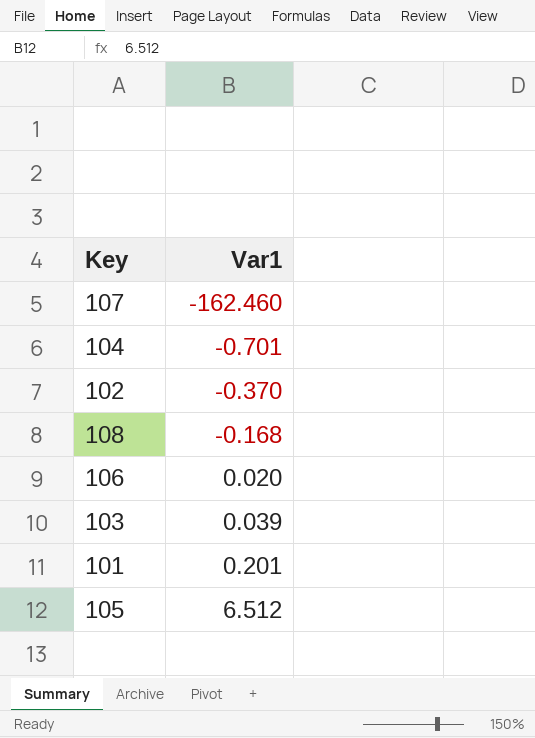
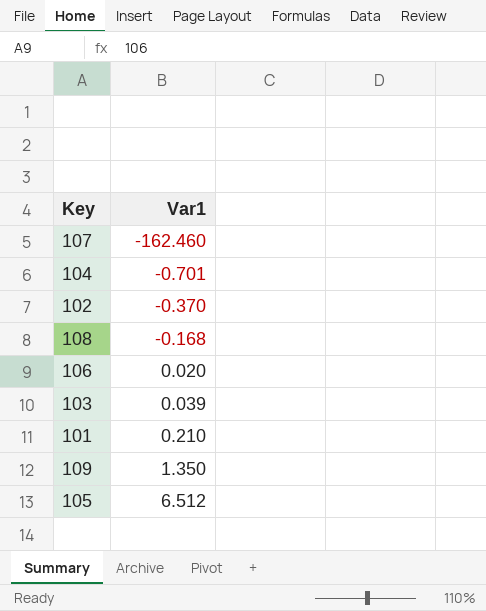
101 | Var1: 0.201 -> 0.210
row 109: none -> 1.350

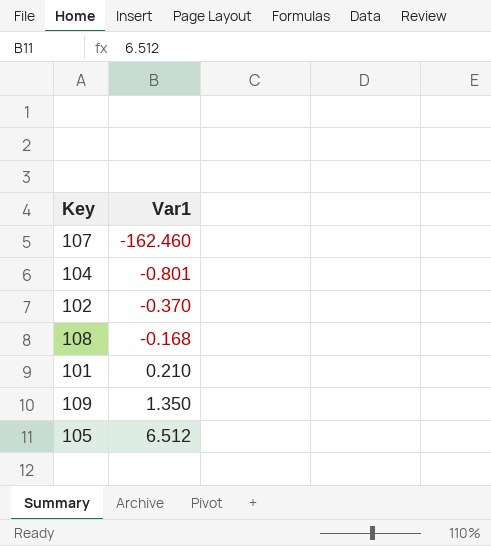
row 106: 0.020 -> none
row 103: 0.039 -> none
104 | Var1: -0.701 -> -0.801

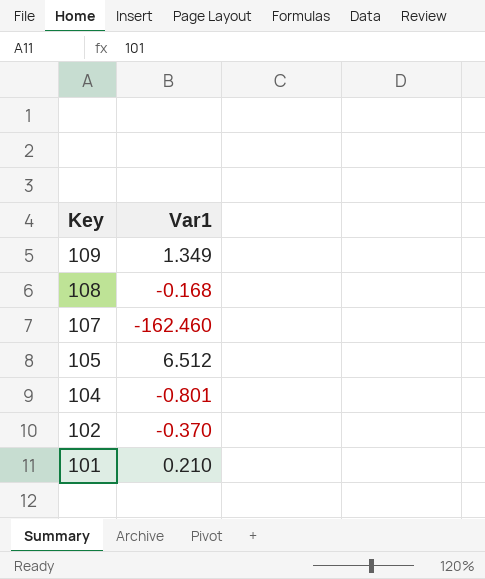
row order: Var1 ascending -> Key descending
109 | Var1: 1.350 -> 1.349

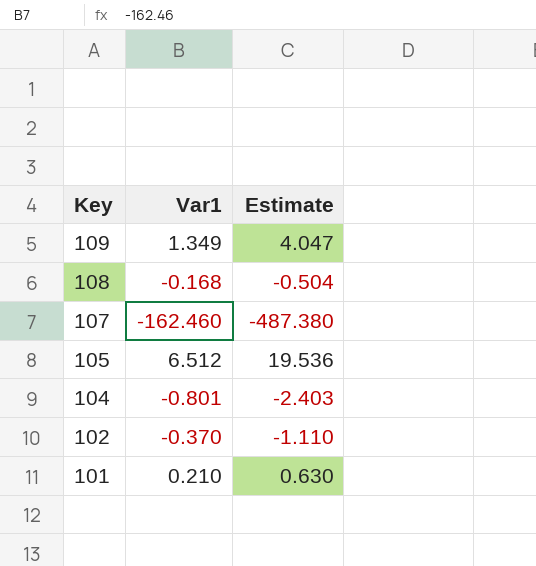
column Estimate | formula: none -> [Var1] * 3

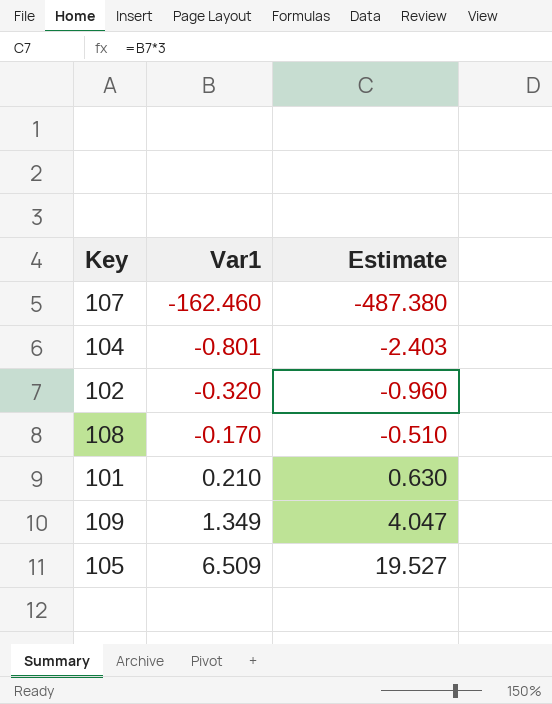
row order: Key descending -> Var1 ascending
102 | Var1: -0.370 -> -0.320
102 | Estimate: -1.110 -> -0.960
108 | Var1: -0.168 -> -0.170
108 | Estimate: -0.504 -> -0.510
105 | Var1: 6.512 -> 6.509
105 | Estimate: 19.536 -> 19.527

